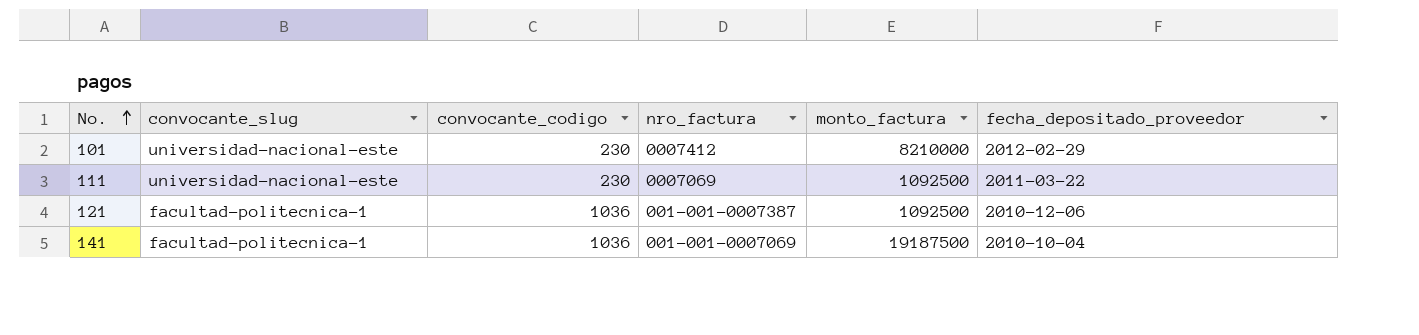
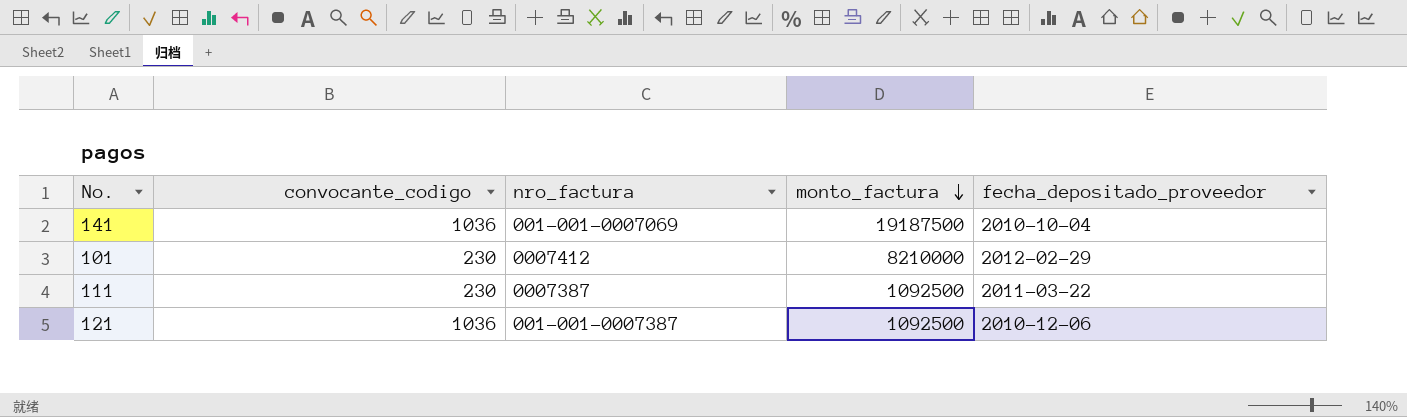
row order: No. ascending -> monto_factura descending
column convocante_slug | position: 2 -> none
111 | nro_factura: 0007069 -> 0007387

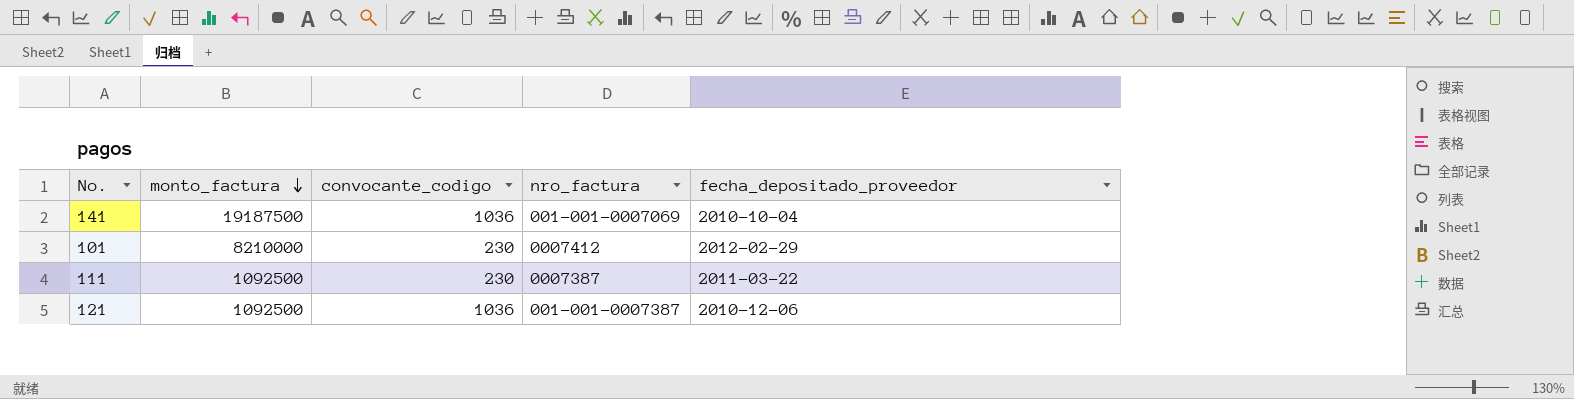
column monto_factura | position: 4 -> 2

